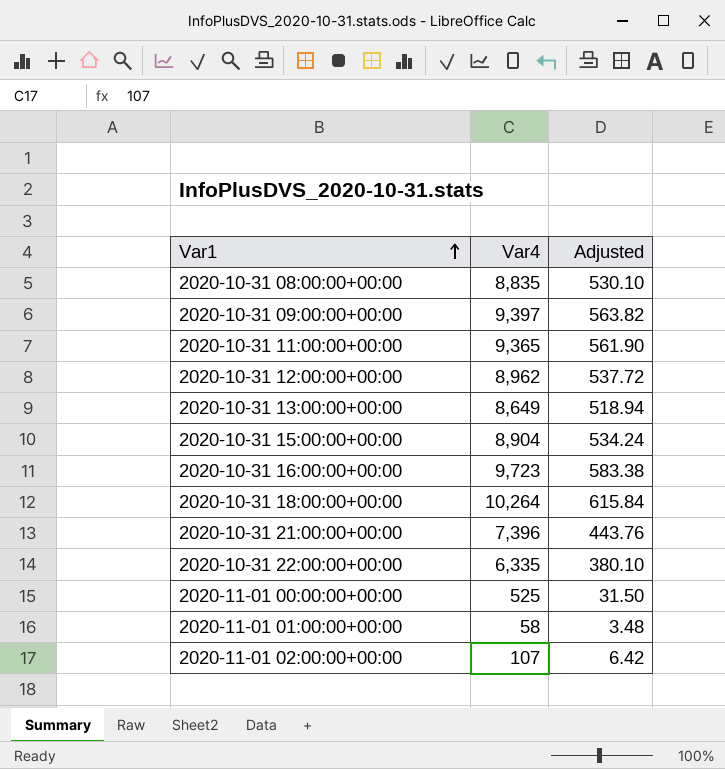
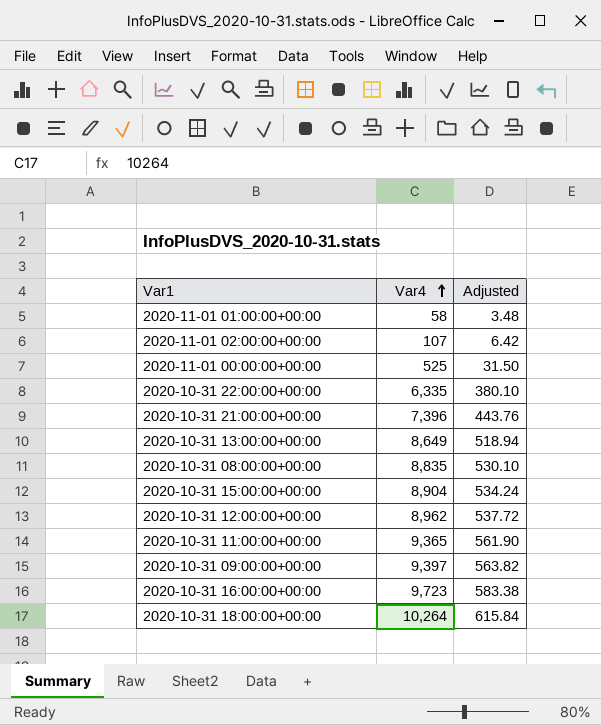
row order: Var1 ascending -> Var4 ascending

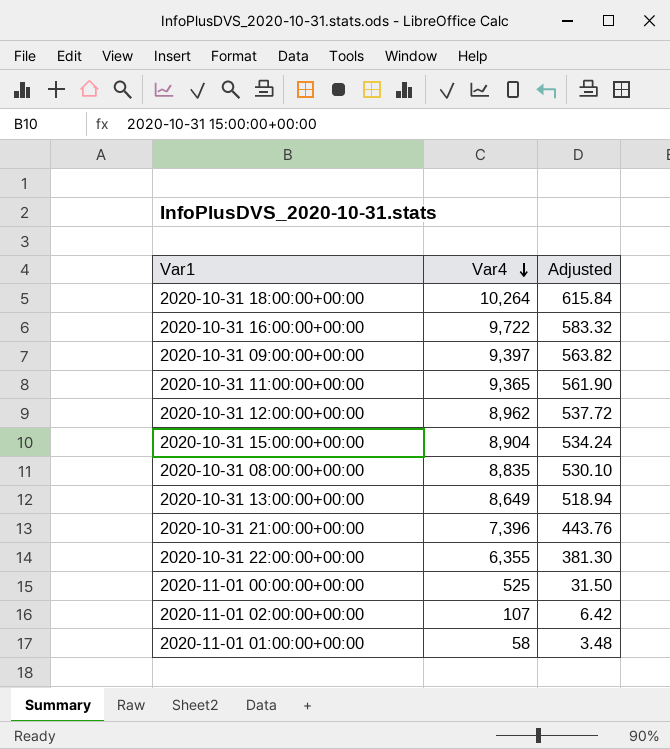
row order: Var4 ascending -> Var4 descending
2020-10-31 16:00:00+00:00 | Var4: 9,723 -> 9,722
2020-10-31 16:00:00+00:00 | Adjusted: 583.38 -> 583.32
2020-10-31 22:00:00+00:00 | Var4: 6,335 -> 6,355
2020-10-31 22:00:00+00:00 | Adjusted: 380.10 -> 381.30

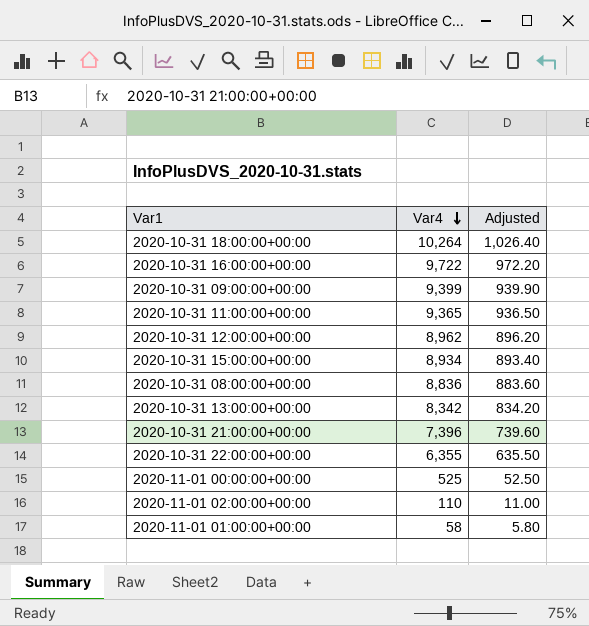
column Adjusted | formula: [Var4] * 0.06 -> [Var4] * 0.1
2020-10-31 09:00:00+00:00 | Var4: 9,397 -> 9,399
2020-10-31 15:00:00+00:00 | Var4: 8,904 -> 8,934
2020-10-31 08:00:00+00:00 | Var4: 8,835 -> 8,836
2020-10-31 13:00:00+00:00 | Var4: 8,649 -> 8,342
2020-11-01 02:00:00+00:00 | Var4: 107 -> 110

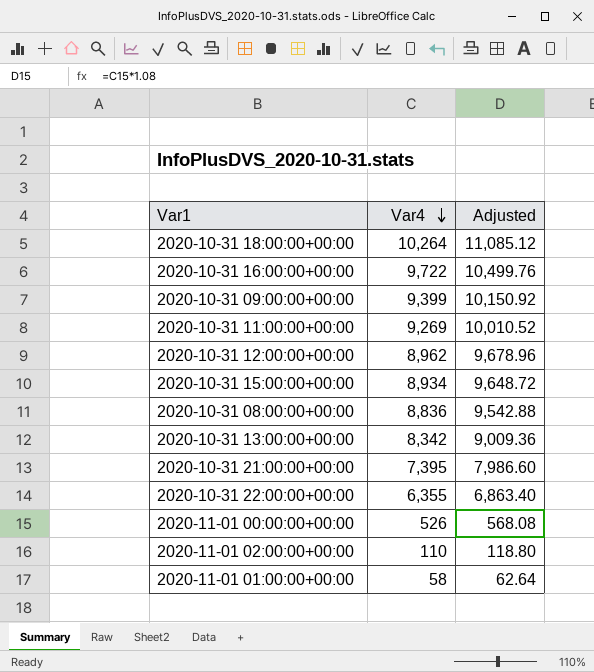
column Adjusted | formula: [Var4] * 0.1 -> [Var4] * 1.08
2020-10-31 11:00:00+00:00 | Var4: 9,365 -> 9,269
2020-10-31 21:00:00+00:00 | Var4: 7,396 -> 7,395
2020-11-01 00:00:00+00:00 | Var4: 525 -> 526

